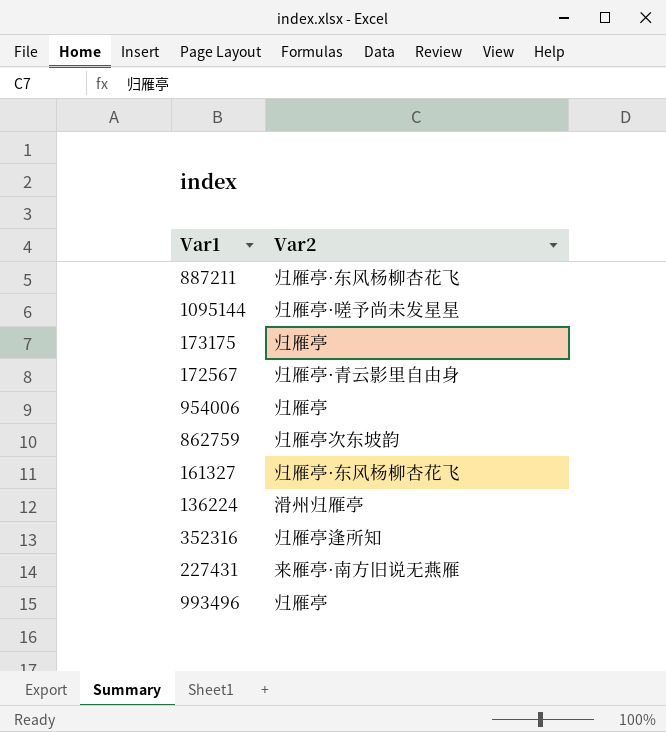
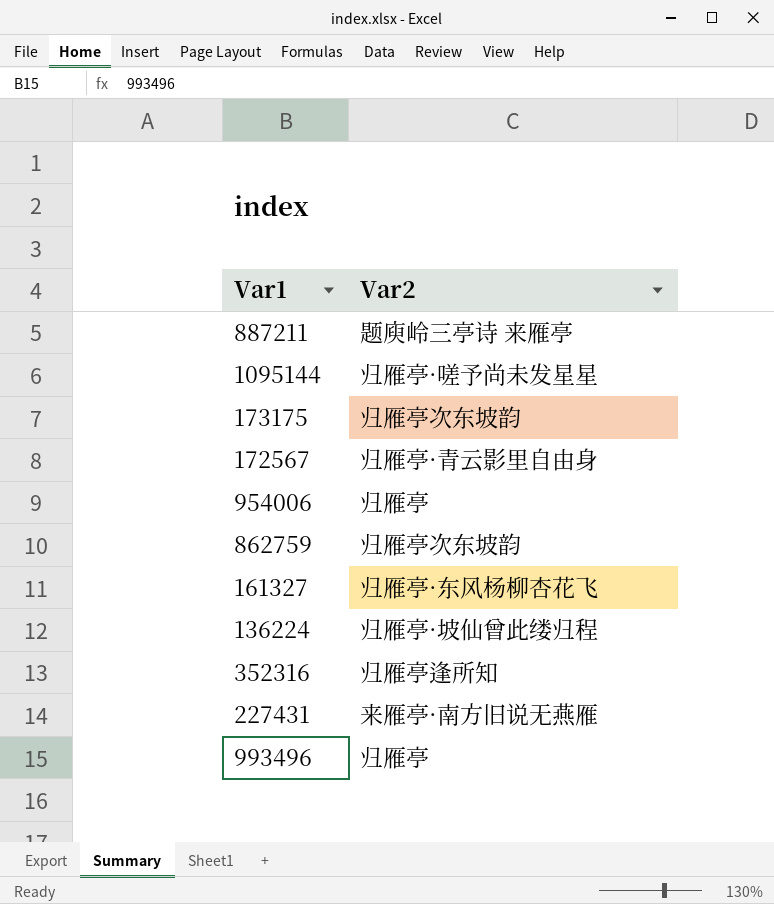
887211 | Var2: 归雁亭·东风杨柳杏花飞 -> 题庾岭三亭诗 来雁亭
173175 | Var2: 归雁亭 -> 归雁亭次东坡韵
136224 | Var2: 滑州归雁亭 -> 归雁亭·坡仙曾此缕归程

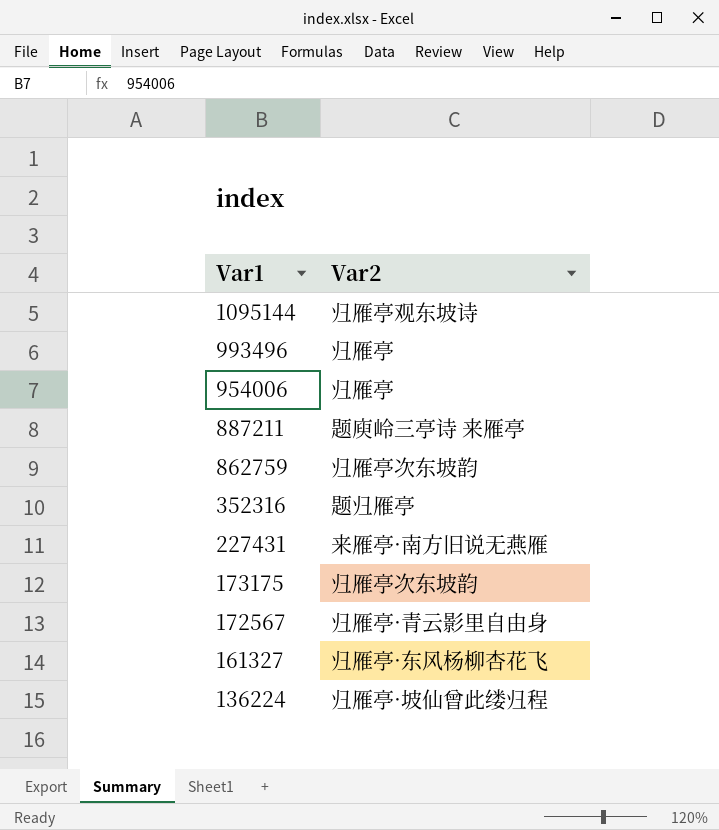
row order: none -> Var1 descending
1095144 | Var2: 归雁亭·嗟予尚未发星星 -> 归雁亭观东坡诗
352316 | Var2: 归雁亭逢所知 -> 题归雁亭

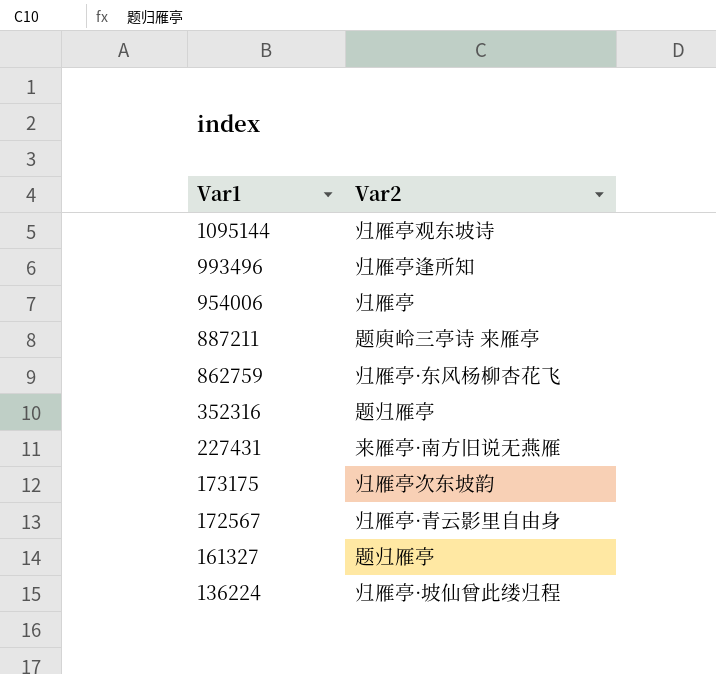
993496 | Var2: 归雁亭 -> 归雁亭逢所知
862759 | Var2: 归雁亭次东坡韵 -> 归雁亭·东风杨柳杏花飞
161327 | Var2: 归雁亭·东风杨柳杏花飞 -> 题归雁亭

